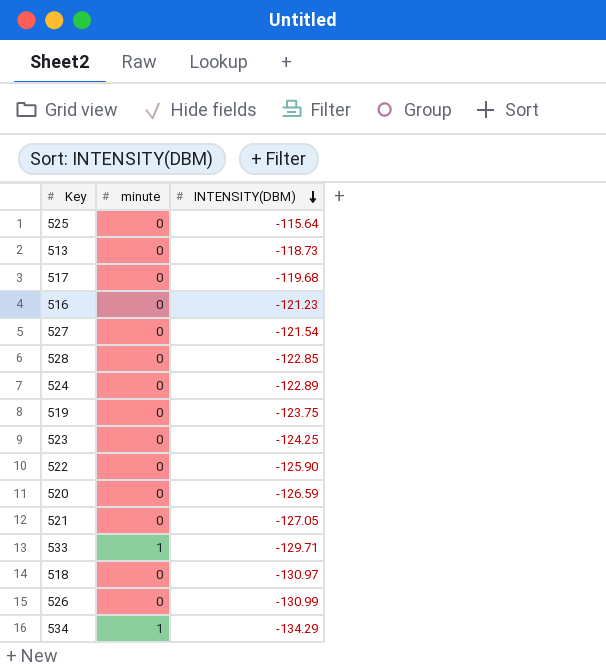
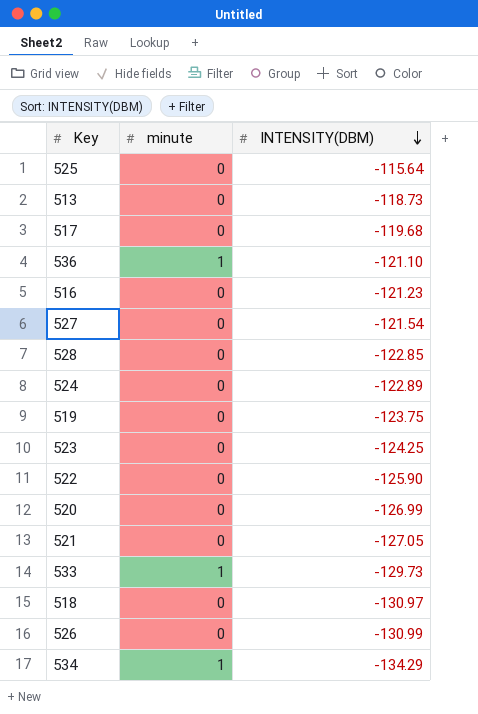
row 536: none -> 1 | -121.10
520 | INTENSITY(DBM): -126.59 -> -126.99
533 | INTENSITY(DBM): -129.71 -> -129.73

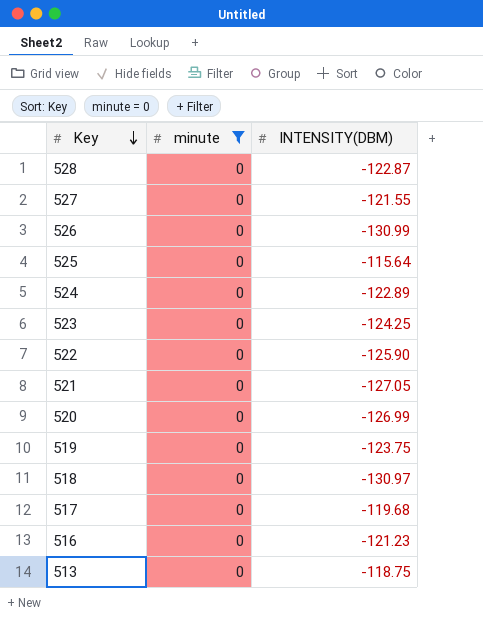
filter: none -> minute = 0
row order: INTENSITY(DBM) descending -> Key descending
528 | INTENSITY(DBM): -122.85 -> -122.87
527 | INTENSITY(DBM): -121.54 -> -121.55
513 | INTENSITY(DBM): -118.73 -> -118.75

